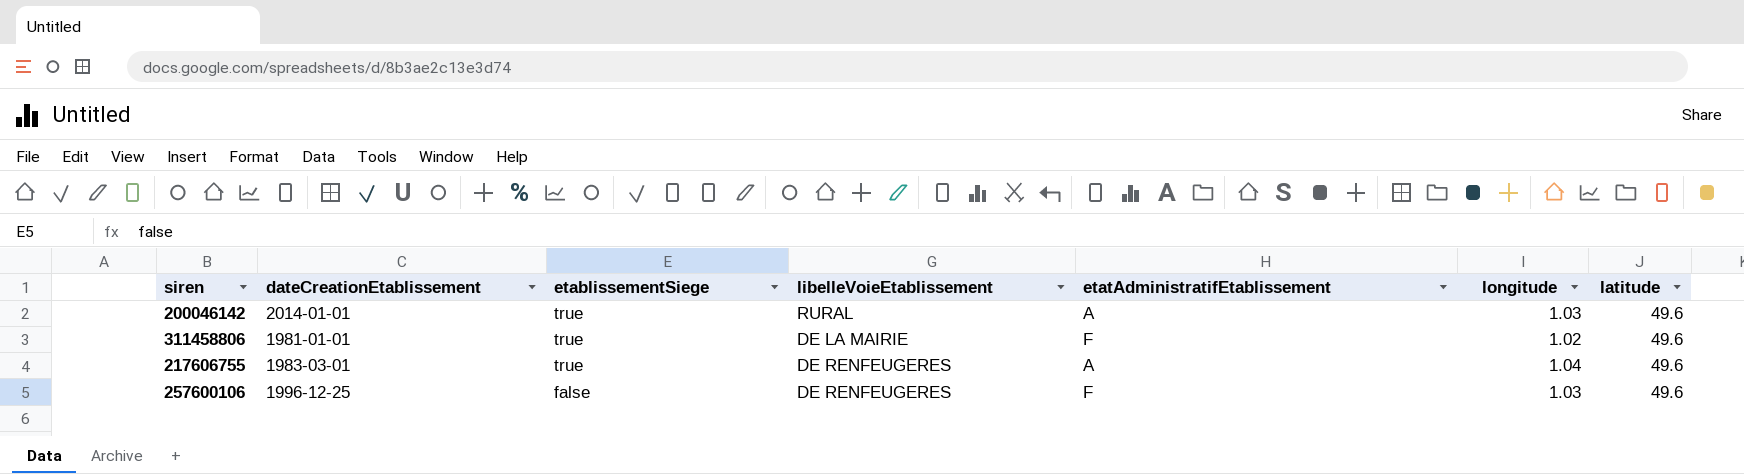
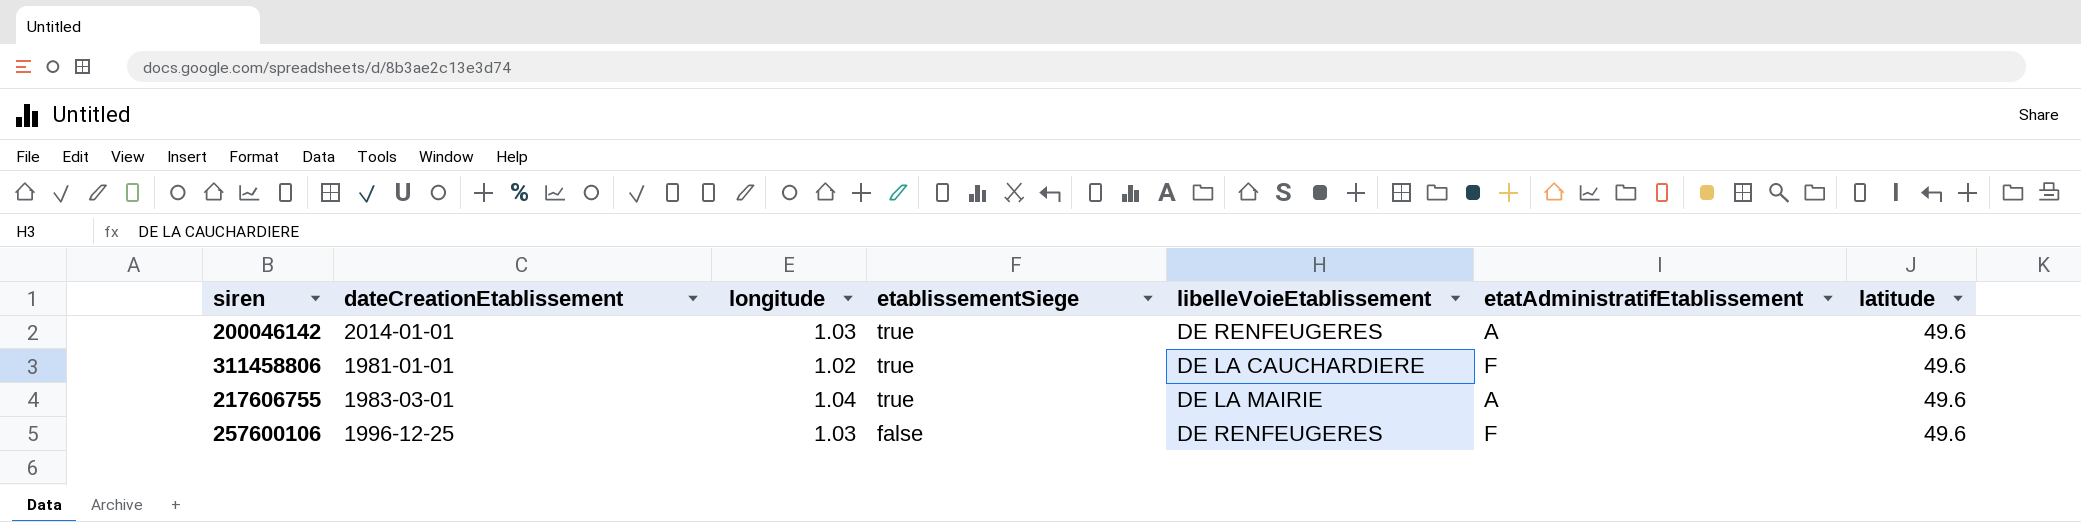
column longitude | position: 6 -> 3
200046142 | libelleVoieEtablissement: RURAL -> DE RENFEUGERES
311458806 | libelleVoieEtablissement: DE LA MAIRIE -> DE LA CAUCHARDIERE
217606755 | libelleVoieEtablissement: DE RENFEUGERES -> DE LA MAIRIE

